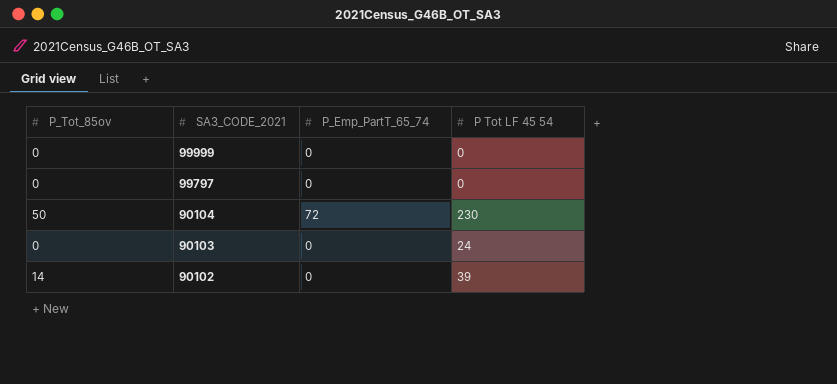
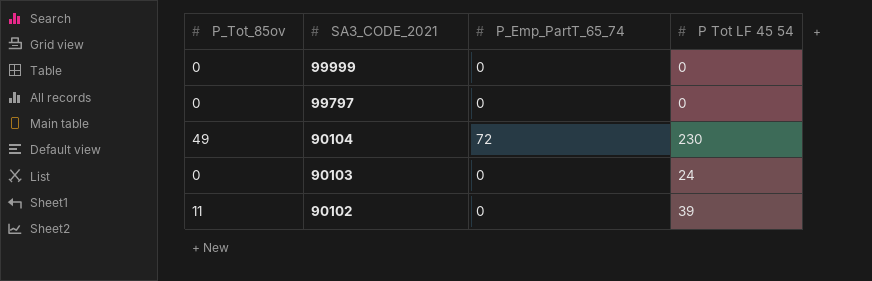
90104 | P_Tot_85ov: 50 -> 49
90102 | P_Tot_85ov: 14 -> 11

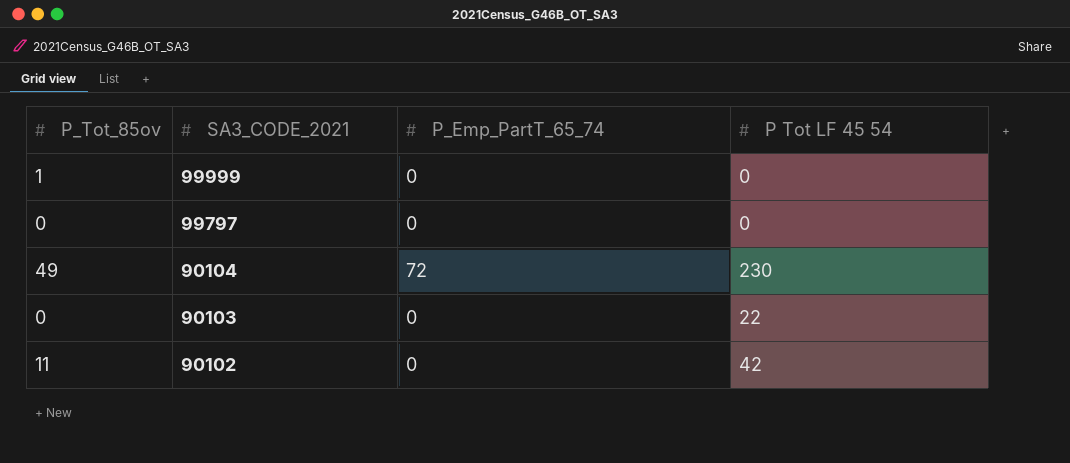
99999 | P_Tot_85ov: 0 -> 1
90103 | P Tot LF 45 54: 24 -> 22
90102 | P Tot LF 45 54: 39 -> 42

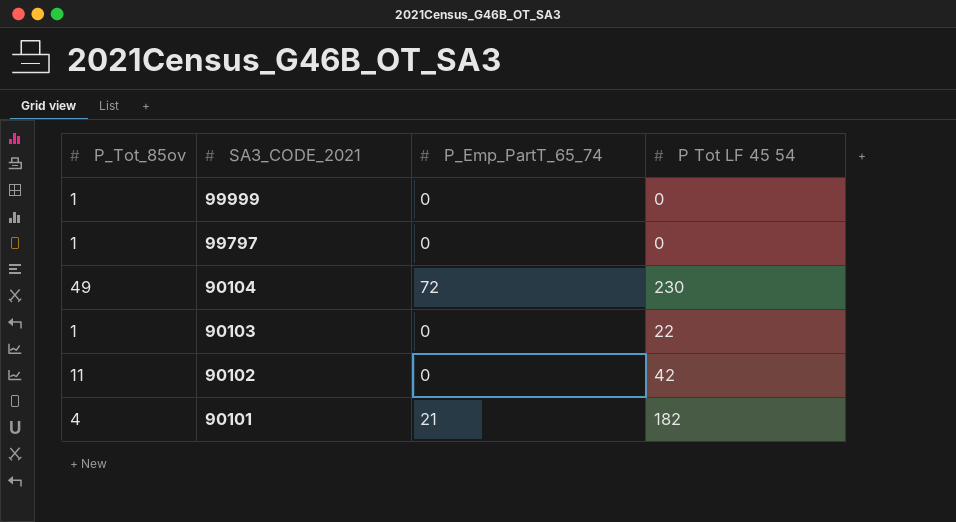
99797 | P_Tot_85ov: 0 -> 1
90103 | P_Tot_85ov: 0 -> 1
row 90101: none -> 4 | 21 | 182

